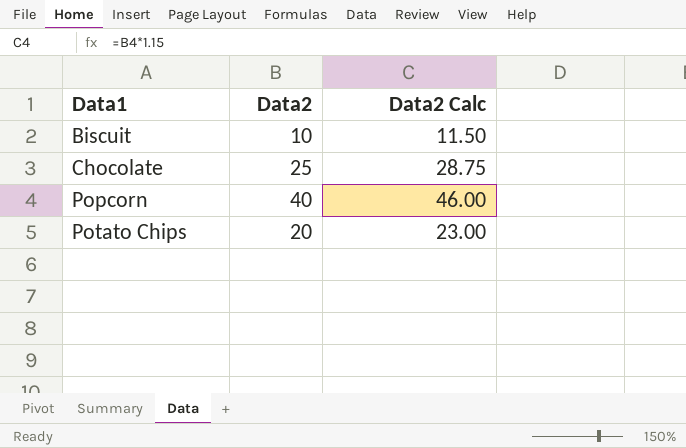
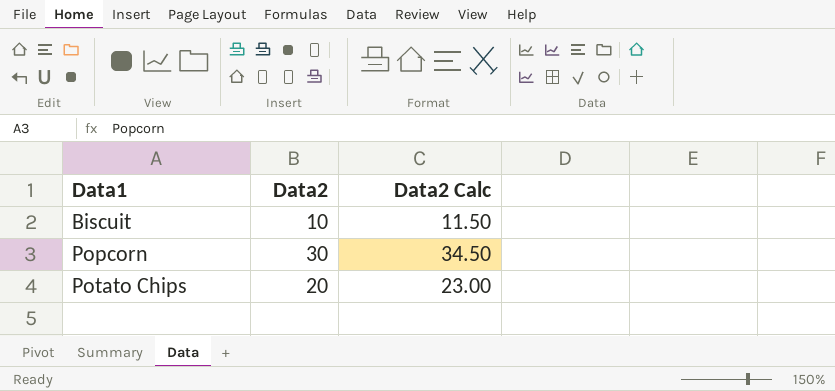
row Chocolate: 25 | 28.75 -> none
Popcorn | Data2: 40 -> 30
Popcorn | Data2 Calc: 46.00 -> 34.50

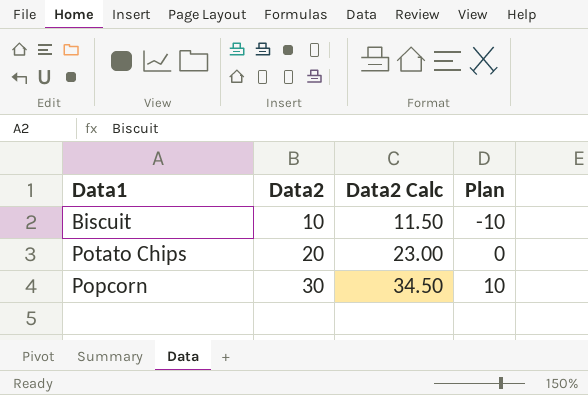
row order: Data1 ascending -> Data2 ascending
column Plan | formula: none -> [Data2] - 20

